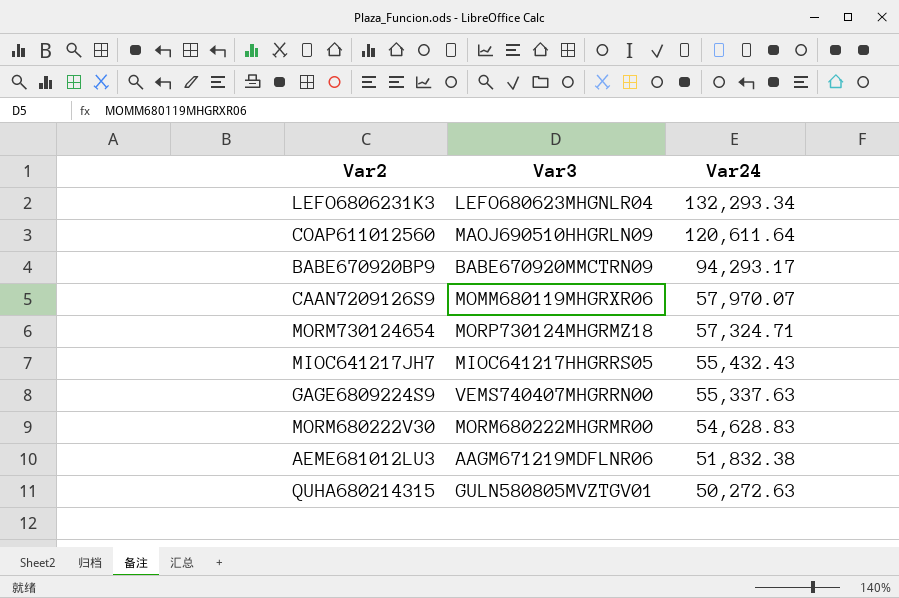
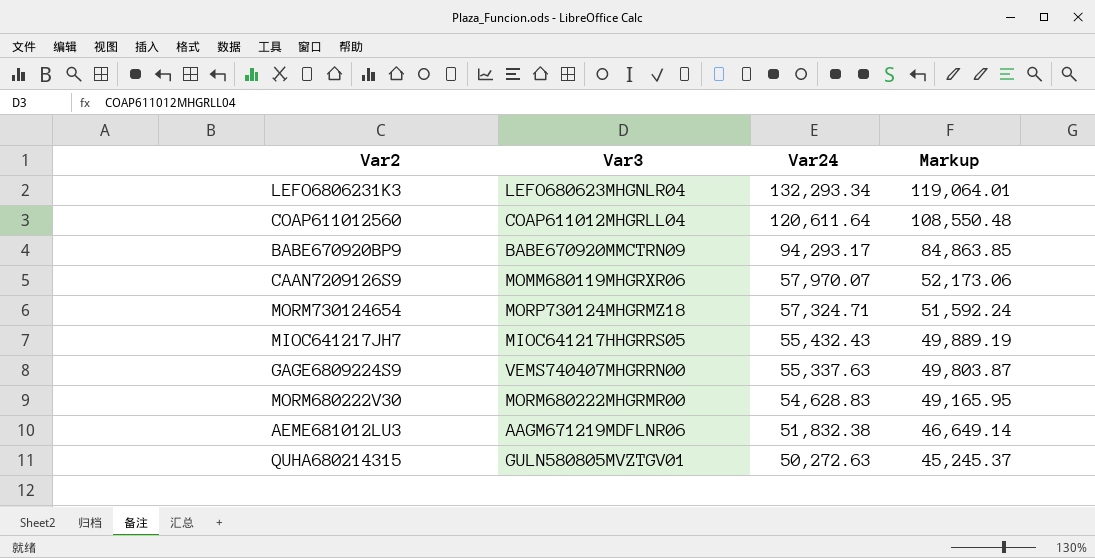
column Markup | formula: none -> [Var24] * 0.9
COAP611012560 | Var3: MAOJ690510HHGRLN09 -> COAP611012MHGRLL04

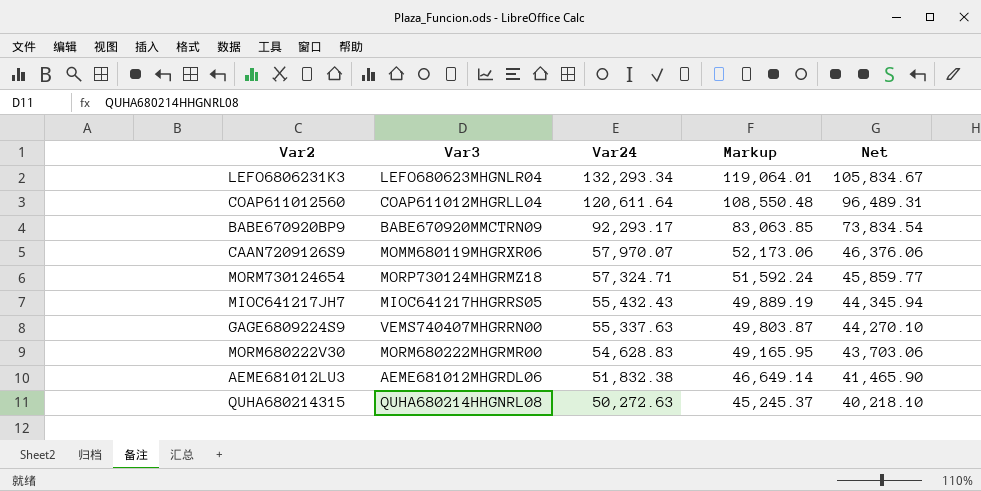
column Net | formula: none -> [Var24] * 0.8
BABE670920BP9 | Var24: 94,293.17 -> 92,293.17
BABE670920BP9 | Markup: 84,863.85 -> 83,063.85
AEME681012LU3 | Var3: AAGM671219MDFLNR06 -> AEME681012MHGRDL06
QUHA680214315 | Var3: GULN580805MVZTGV01 -> QUHA680214HHGNRL08

